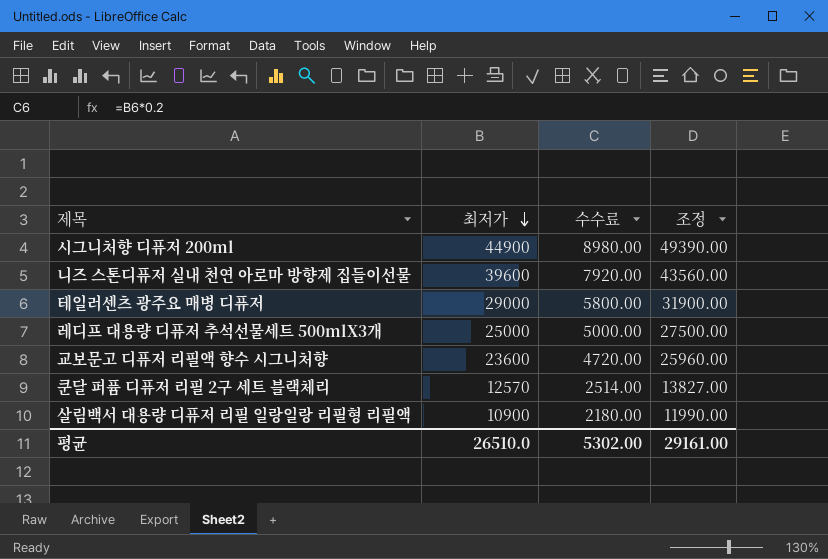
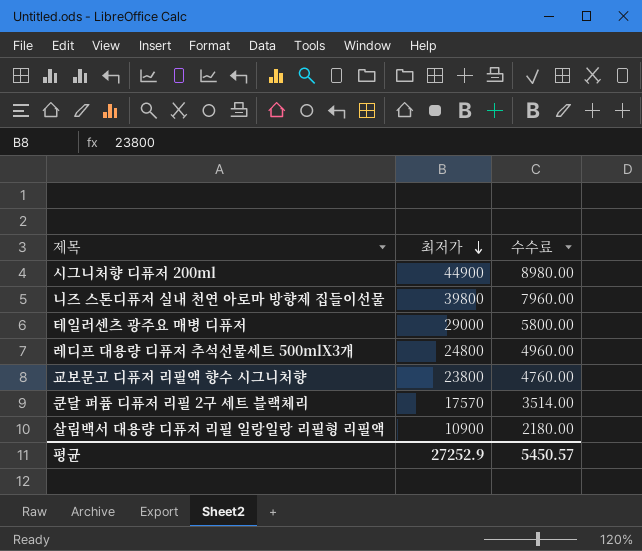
column 조정 | formula: [최저가] * 1.1 -> none
니즈 스톤디퓨저 실내 천연 아로마 방향제 집들이선물 | 최저가: 39600 -> 39800
니즈 스톤디퓨저 실내 천연 아로마 방향제 집들이선물 | 수수료: 7920.00 -> 7960.00
레디프 대용량 디퓨저 추석선물세트 500mlX3개 | 최저가: 25000 -> 24800
레디프 대용량 디퓨저 추석선물세트 500mlX3개 | 수수료: 5000.00 -> 4960.00
교보문고 디퓨저 리필액 향수 시그니처향 | 최저가: 23600 -> 23800
교보문고 디퓨저 리필액 향수 시그니처향 | 수수료: 4720.00 -> 4760.00
쿤달 퍼퓸 디퓨저 리필 2구 세트 블랙체리 | 최저가: 12570 -> 17570
쿤달 퍼퓸 디퓨저 리필 2구 세트 블랙체리 | 수수료: 2514.00 -> 3514.00
평균 | 최저가: 26510.0 -> 27252.9
평균 | 수수료: 5302.00 -> 5450.57

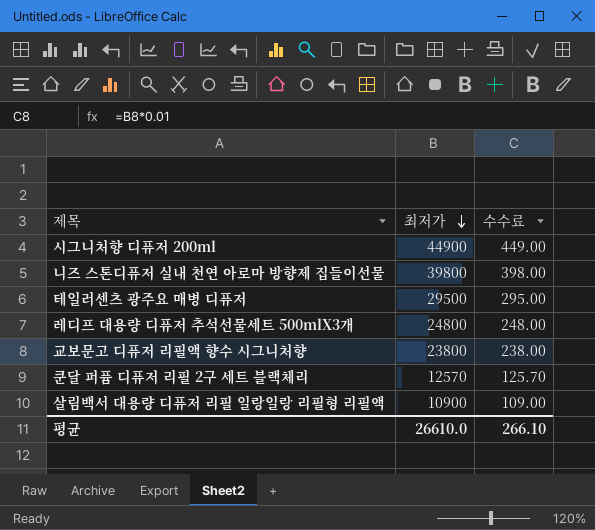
column 수수료 | formula: [최저가] * 0.2 -> [최저가] * 0.01
테일러센츠 광주요 매병 디퓨저 | 최저가: 29000 -> 29500
쿤달 퍼퓸 디퓨저 리필 2구 세트 블랙체리 | 최저가: 17570 -> 12570
평균 | 최저가: 27252.9 -> 26610.0
평균 | 수수료: 5450.57 -> 266.10

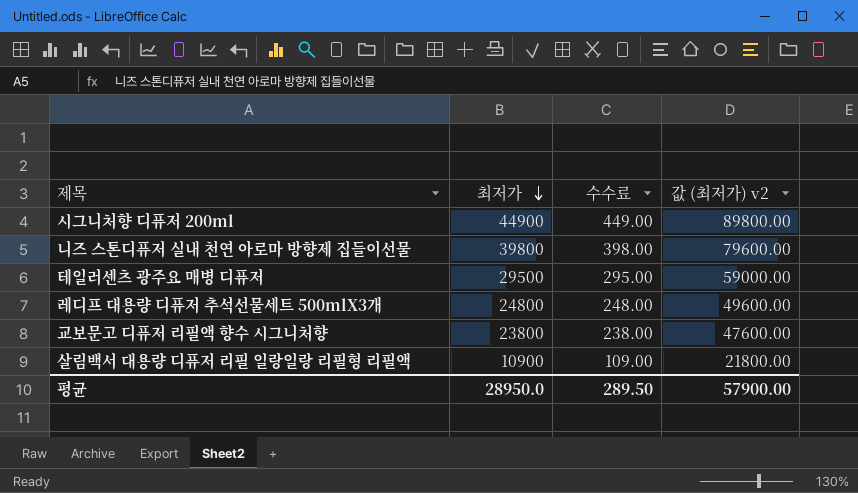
column 값 (최저가) v2 | formula: none -> [최저가] * 2
row 쿤달 퍼퓸 디퓨저 리필 2구 세트 블랙체리: 12570 | 125.70 -> none
평균 | 최저가: 26610.0 -> 28950.0
평균 | 수수료: 266.10 -> 289.50

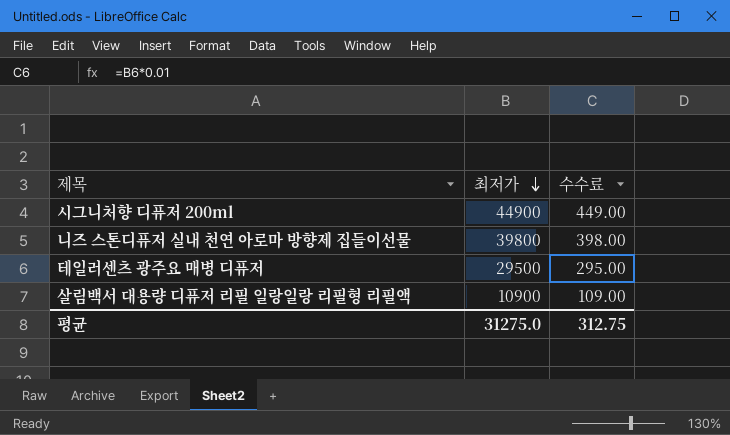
column 값 (최저가) v2 | formula: [최저가] * 2 -> none
row 레디프 대용량 디퓨저 추석선물세트 500mlX3개: 24800 | 248.00 | 49600.00 -> none
row 교보문고 디퓨저 리필액 향수 시그니처향: 23800 | 238.00 | 47600.00 -> none
평균 | 최저가: 28950.0 -> 31275.0
평균 | 수수료: 289.50 -> 312.75

